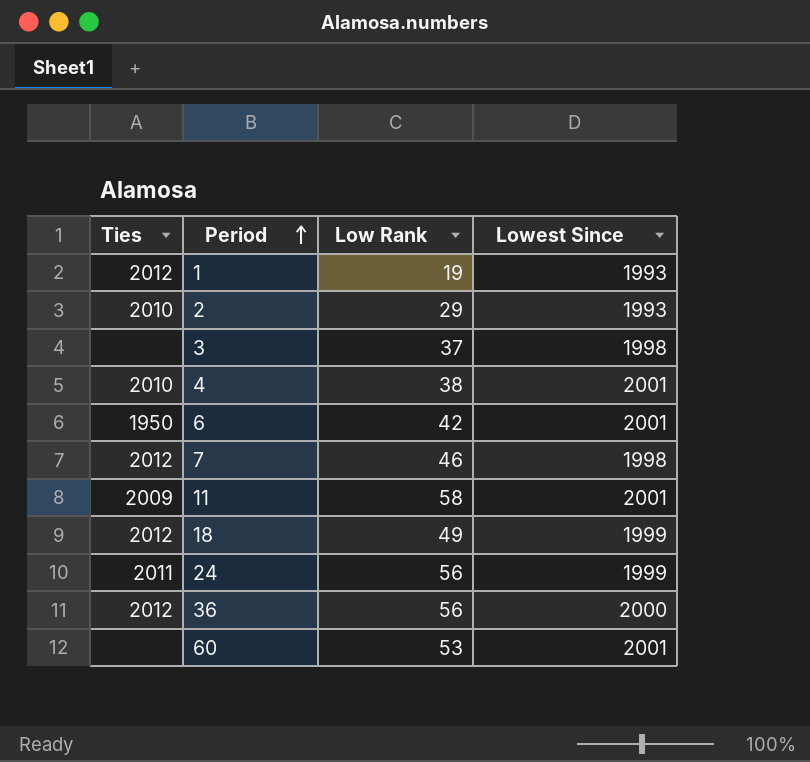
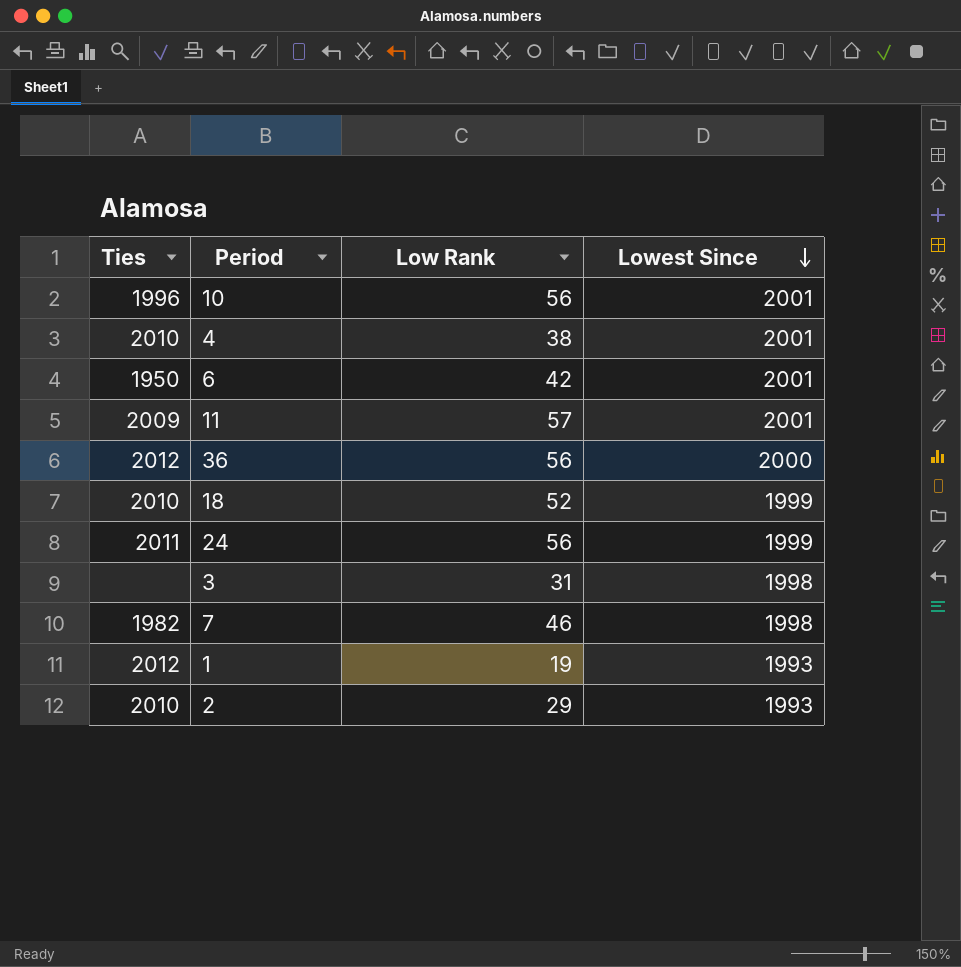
row order: Period ascending -> Lowest Since descending
row 60: none | 53 | 2001 -> none
row 10: none -> 1996 | 56 | 2001
11 | Low Rank: 58 -> 57
18 | Ties: 2012 -> 2010
18 | Low Rank: 49 -> 52
3 | Low Rank: 37 -> 31
7 | Ties: 2012 -> 1982

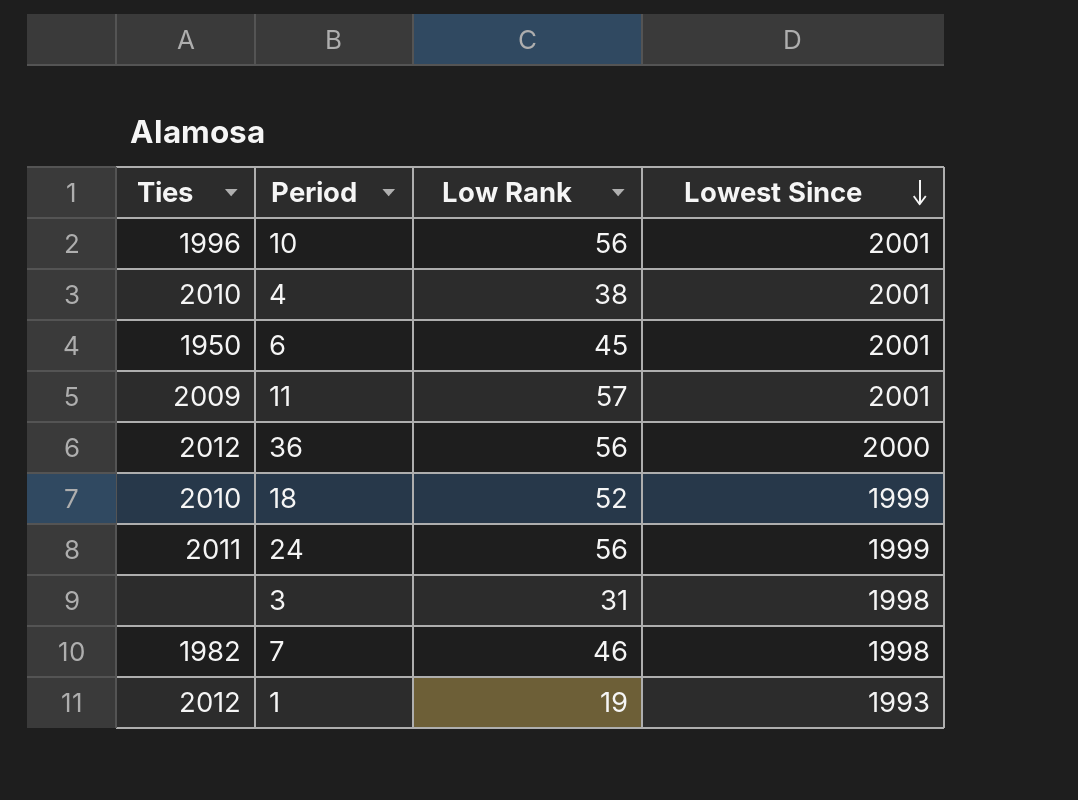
row 2: 2010 | 29 | 1993 -> none
6 | Low Rank: 42 -> 45

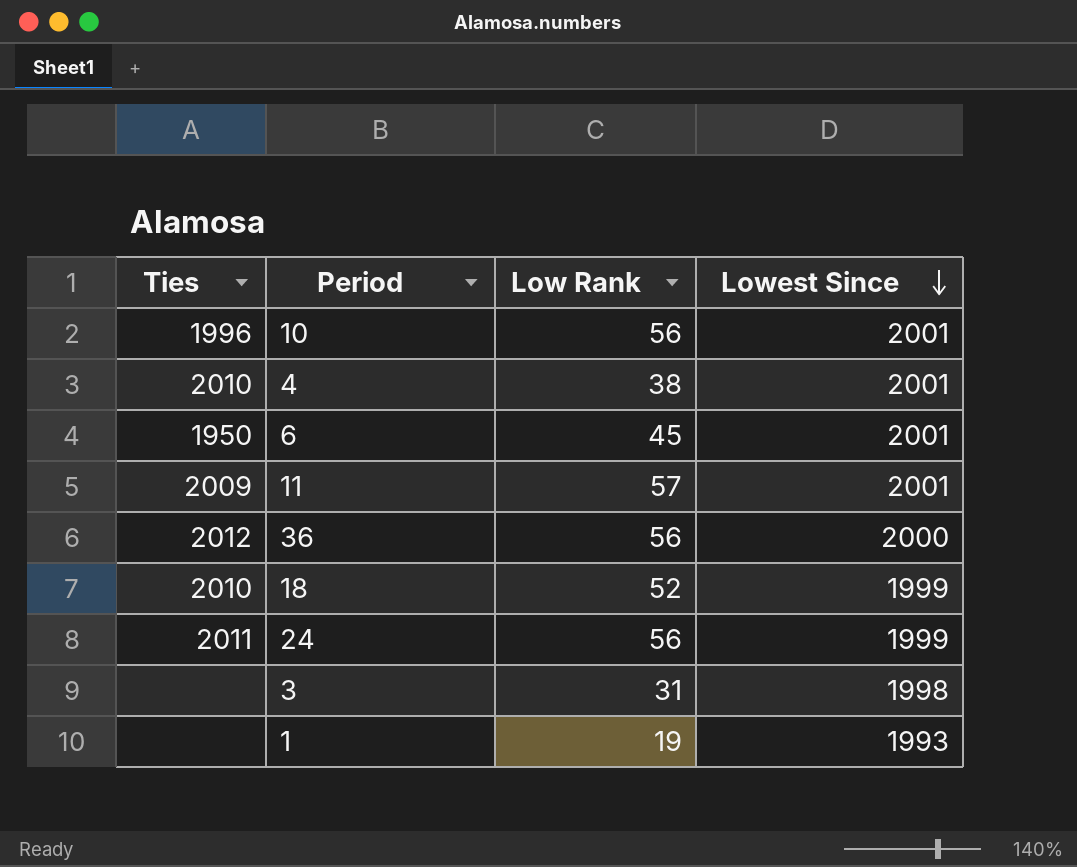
row 7: 1982 | 46 | 1998 -> none
1 | Ties: 2012 -> none

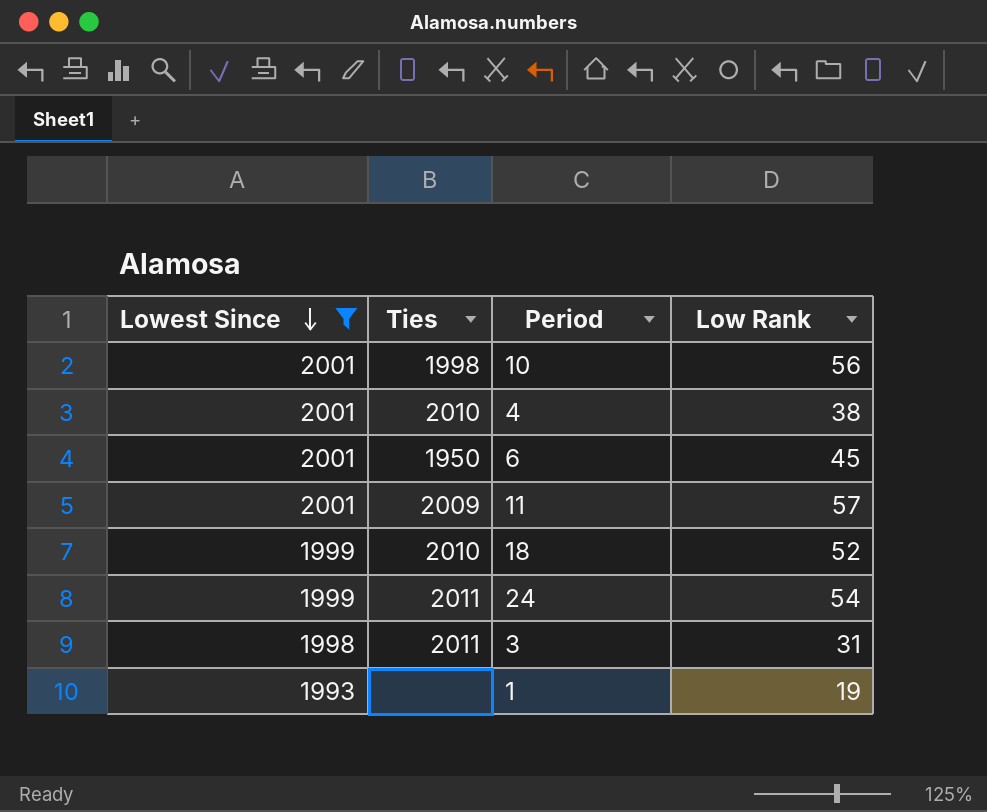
filter: none -> Lowest Since != 2000
column Lowest Since | position: 4 -> 1
10 | Ties: 1996 -> 1998
24 | Low Rank: 56 -> 54
3 | Ties: none -> 2011

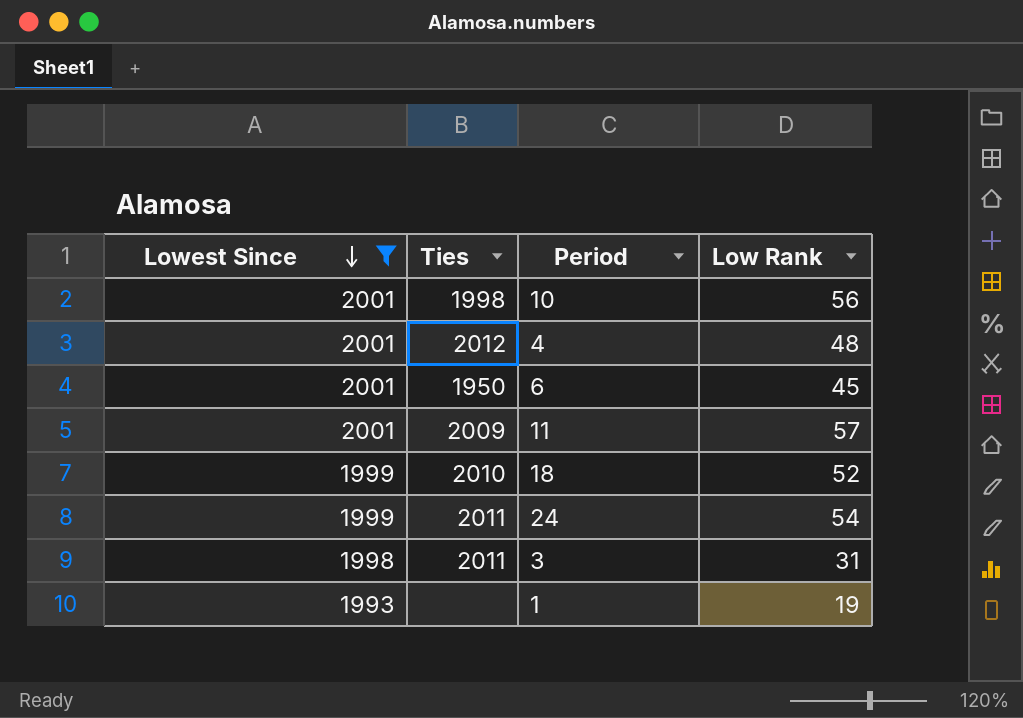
4 | Ties: 2010 -> 2012
4 | Low Rank: 38 -> 48

